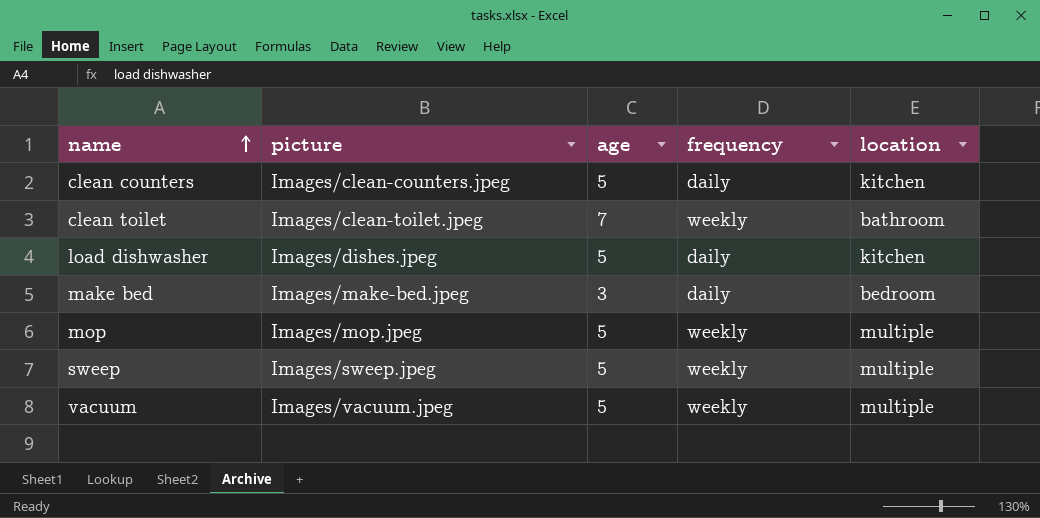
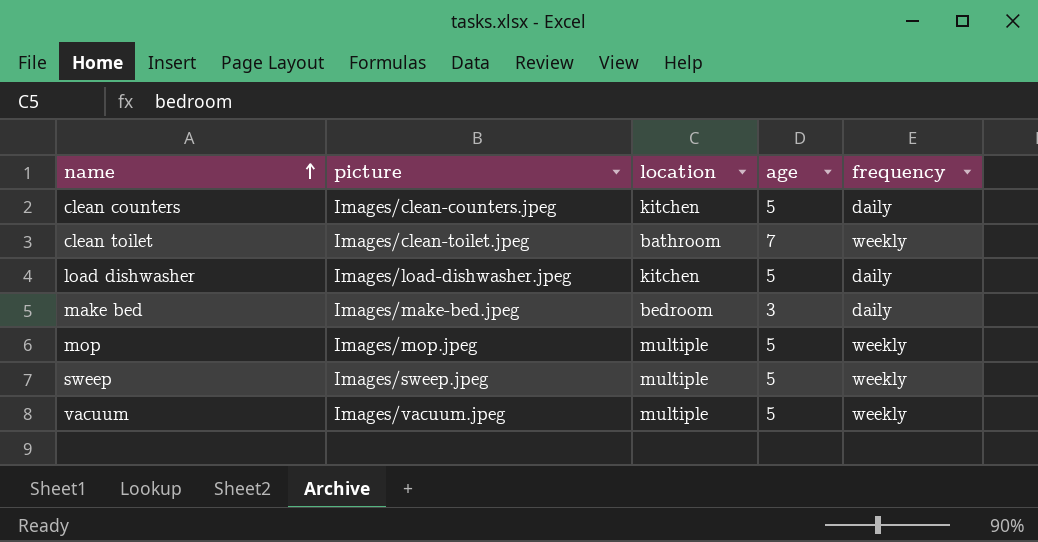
column location | position: 5 -> 3
load dishwasher | picture: Images/dishes.jpeg -> Images/load-dishwasher.jpeg

